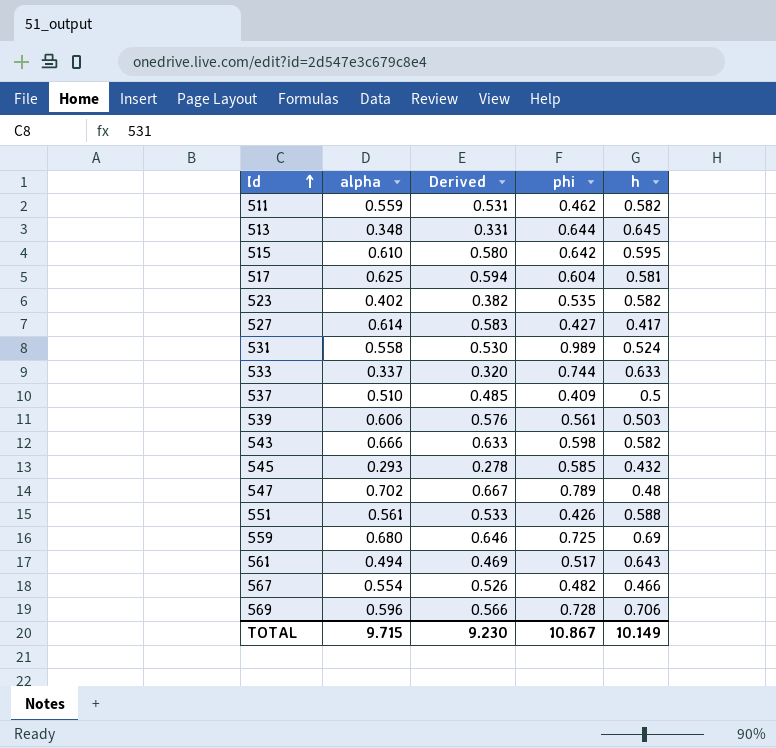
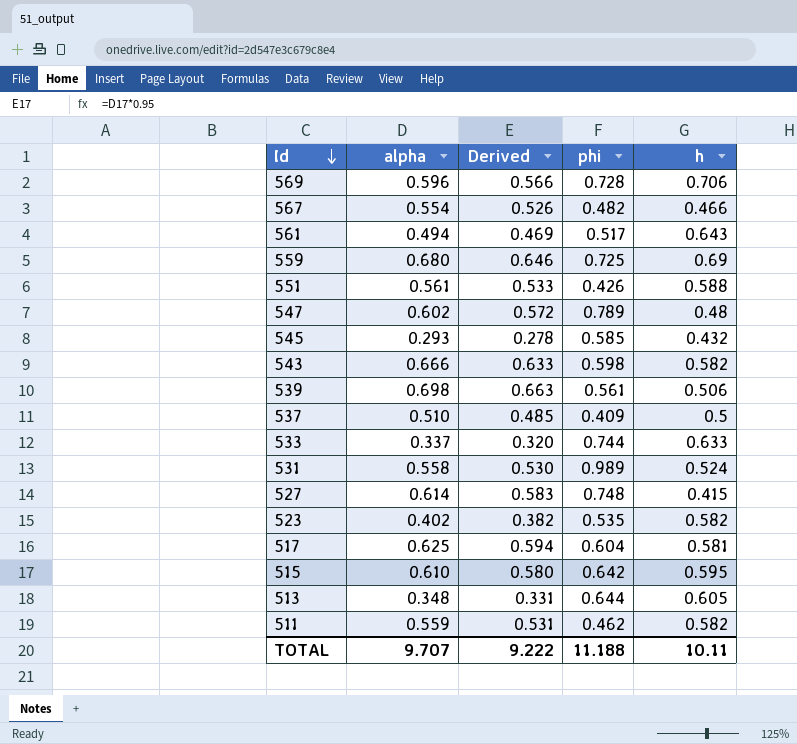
row order: Id ascending -> Id descending
547 | alpha: 0.702 -> 0.602
547 | Derived: 0.667 -> 0.572
539 | alpha: 0.606 -> 0.698
539 | Derived: 0.576 -> 0.663
539 | h: 0.503 -> 0.506
527 | phi: 0.427 -> 0.748
527 | h: 0.417 -> 0.415
513 | h: 0.645 -> 0.605
TOTAL | alpha: 9.715 -> 9.707
TOTAL | Derived: 9.230 -> 9.222
TOTAL | phi: 10.867 -> 11.188
TOTAL | h: 10.149 -> 10.11

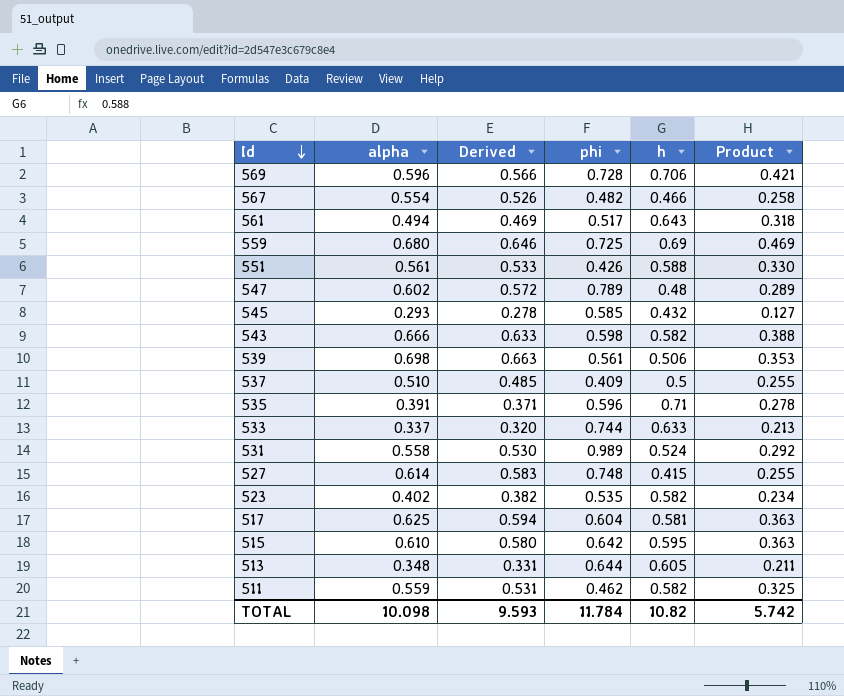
column Product | formula: none -> [alpha] * [h]
row 535: none -> 0.391 | 0.371 | 0.596 | 0.71 | 0.278
TOTAL | alpha: 9.707 -> 10.098
TOTAL | Derived: 9.222 -> 9.593
TOTAL | phi: 11.188 -> 11.784
TOTAL | h: 10.11 -> 10.82

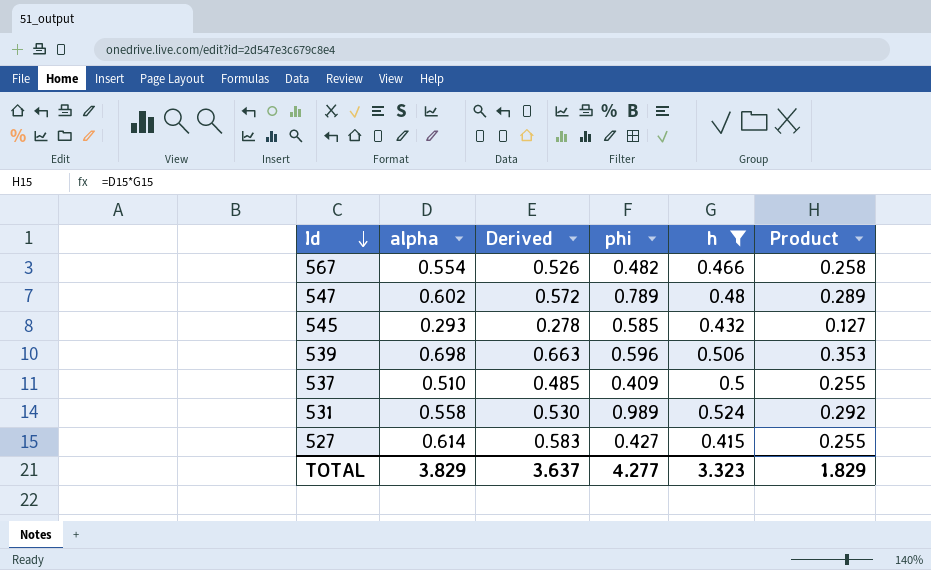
filter: none -> h <= 0.524
539 | phi: 0.561 -> 0.596
527 | phi: 0.748 -> 0.427
TOTAL | alpha: 10.098 -> 3.829
TOTAL | Derived: 9.593 -> 3.637
TOTAL | phi: 11.784 -> 4.277
TOTAL | h: 10.82 -> 3.323
TOTAL | Product: 5.742 -> 1.829

